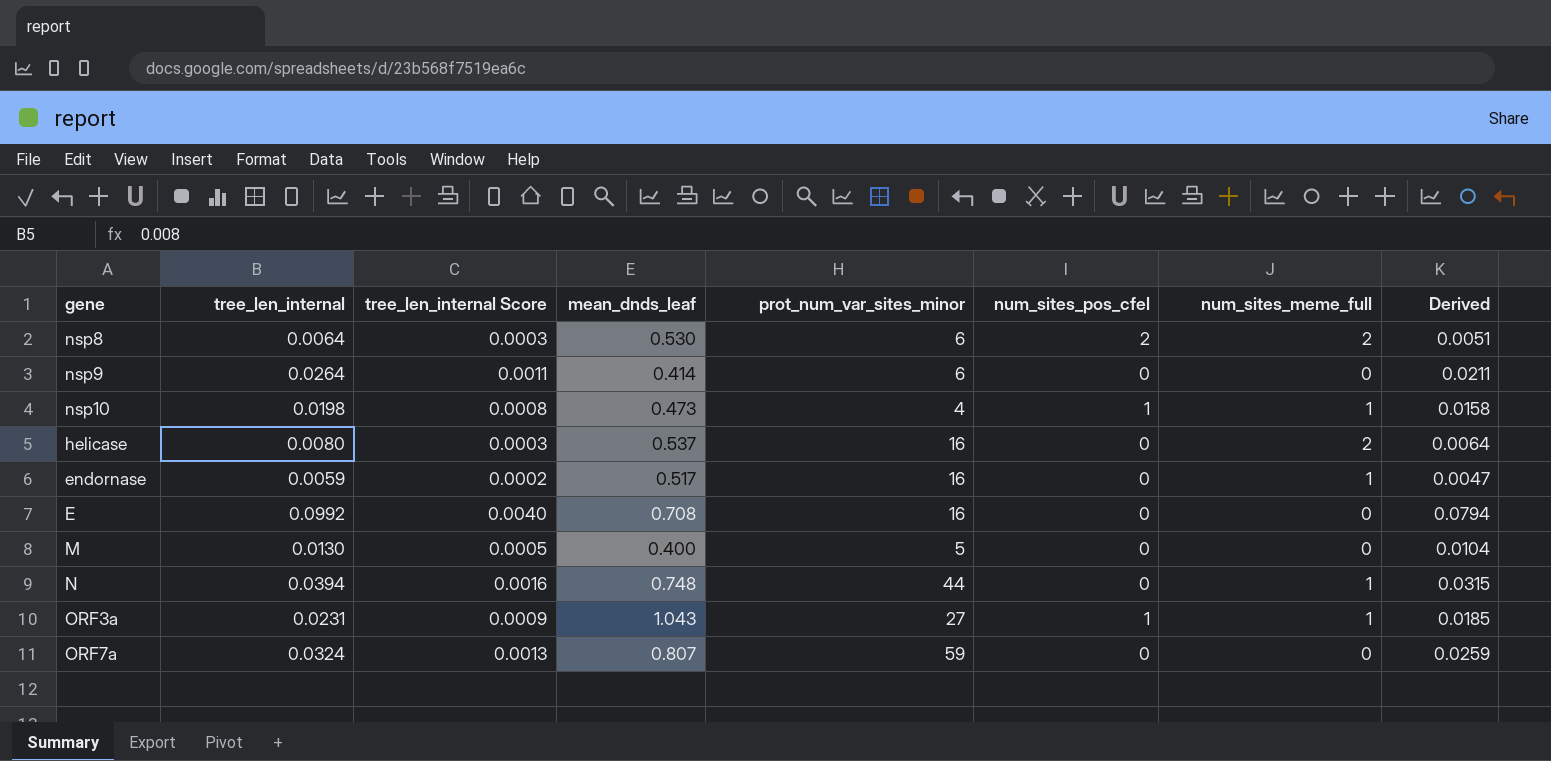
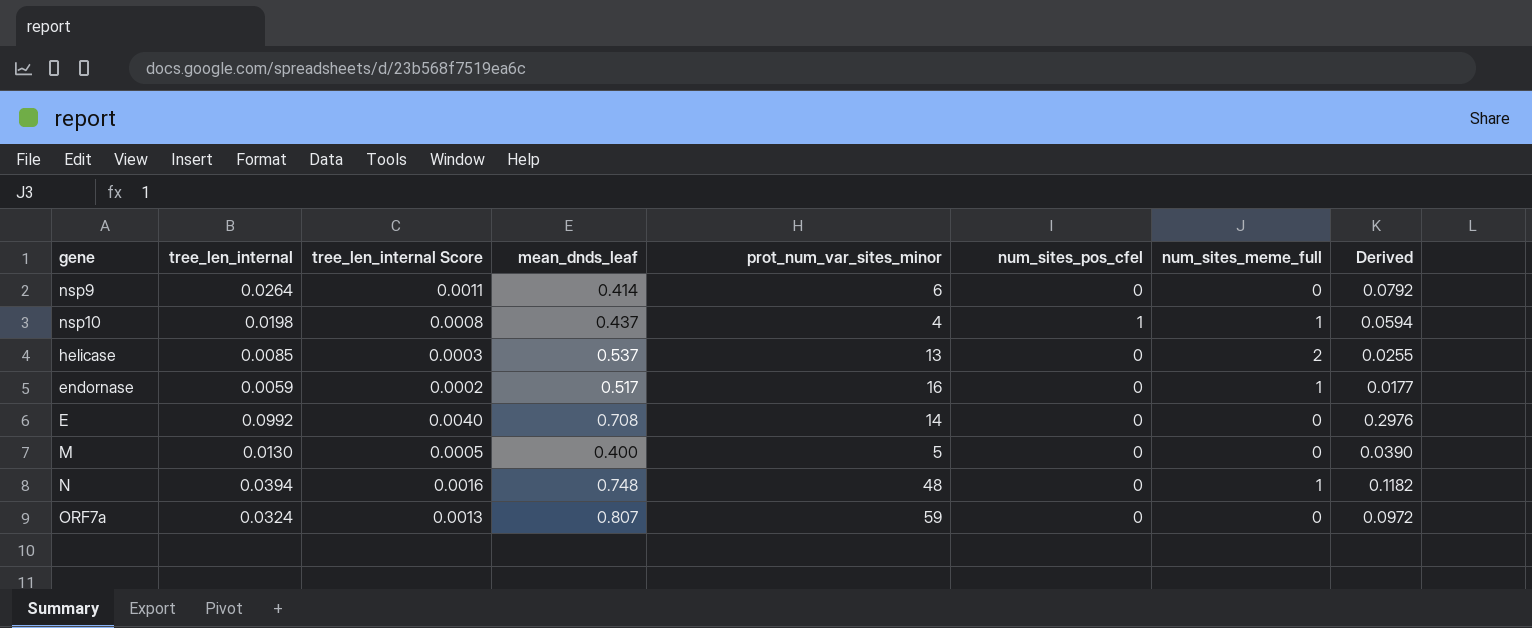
column Derived | formula: [tree_len_internal] * 0.8 -> [tree_len_internal] * 3
row nsp8: 0.0064 | 0.0003 | 0.530 | 6 | 2 | 2 | 0.0051 -> none
row ORF3a: 0.0231 | 0.0009 | 1.043 | 27 | 1 | 1 | 0.0185 -> none
nsp10 | mean_dnds_leaf: 0.473 -> 0.437
helicase | tree_len_internal: 0.0080 -> 0.0085
helicase | prot_num_var_sites_minor: 16 -> 13
E | prot_num_var_sites_minor: 16 -> 14
N | prot_num_var_sites_minor: 44 -> 48

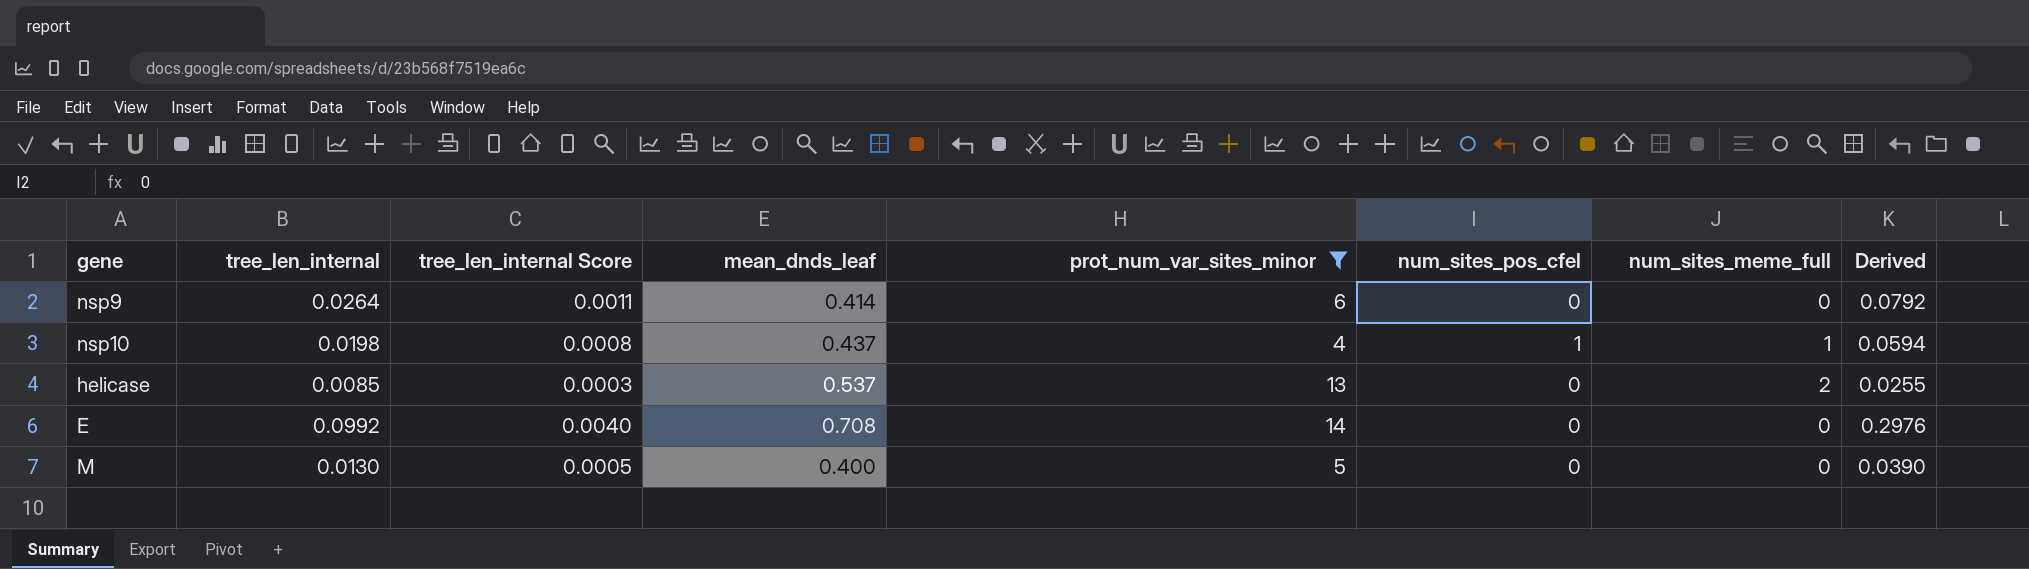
filter: none -> prot_num_var_sites_minor <= 14

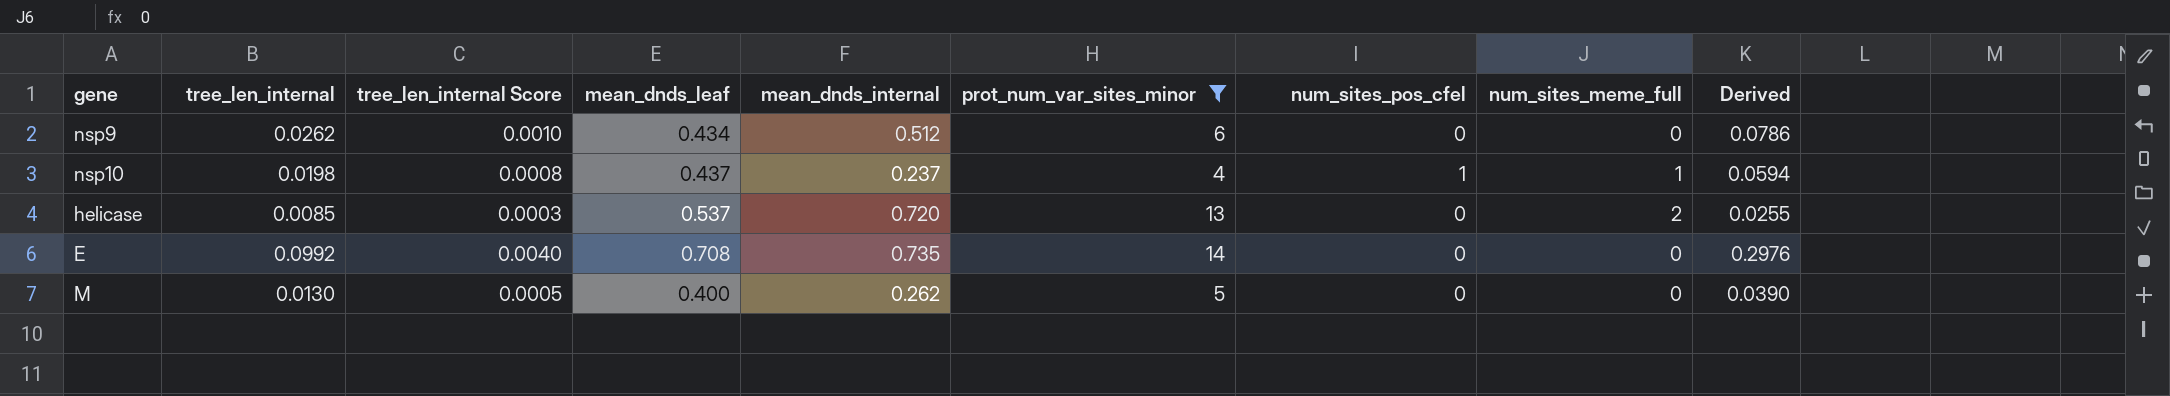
column mean_dnds_internal | position: none -> 5
nsp9 | tree_len_internal: 0.0264 -> 0.0262
nsp9 | tree_len_internal Score: 0.0011 -> 0.0010
nsp9 | mean_dnds_leaf: 0.414 -> 0.434
nsp9 | Derived: 0.0792 -> 0.0786

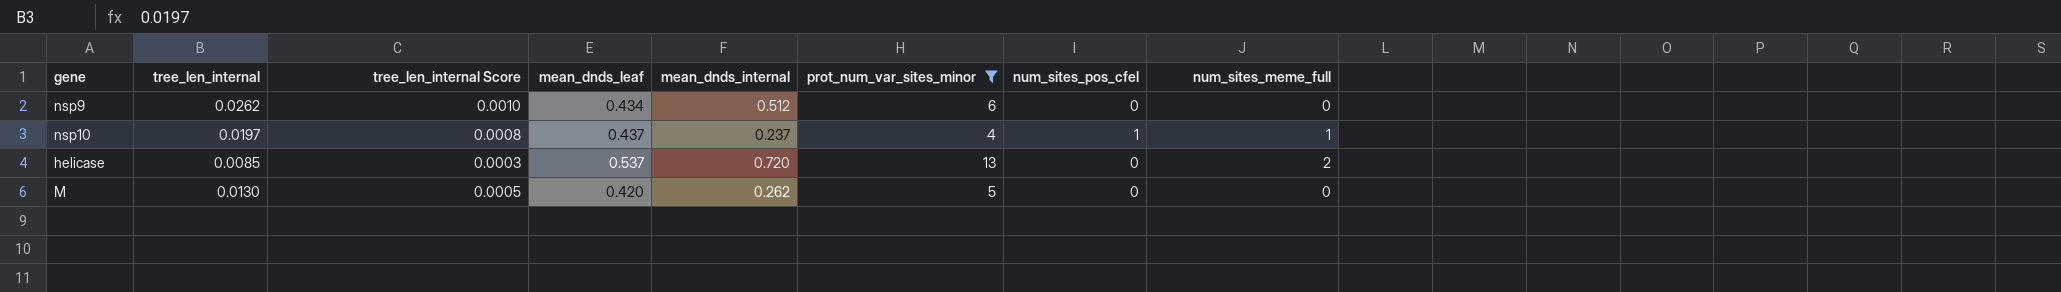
column Derived | formula: [tree_len_internal] * 3 -> none
row E: 0.0992 | 0.0040 | 0.708 | 0.735 | 14 | 0 | 0 | 0.2976 -> none
nsp10 | tree_len_internal: 0.0198 -> 0.0197
M | mean_dnds_leaf: 0.400 -> 0.420

